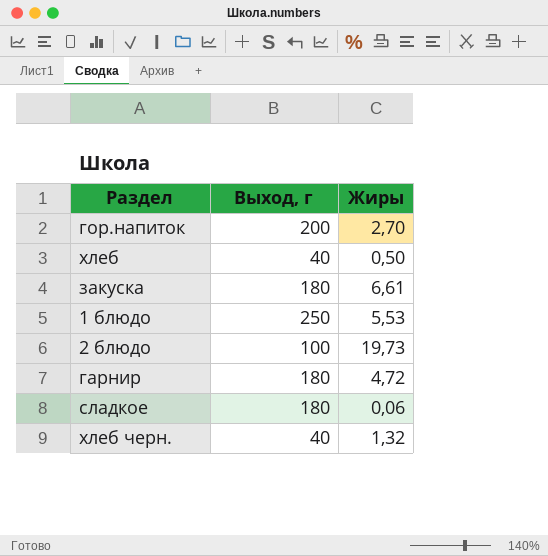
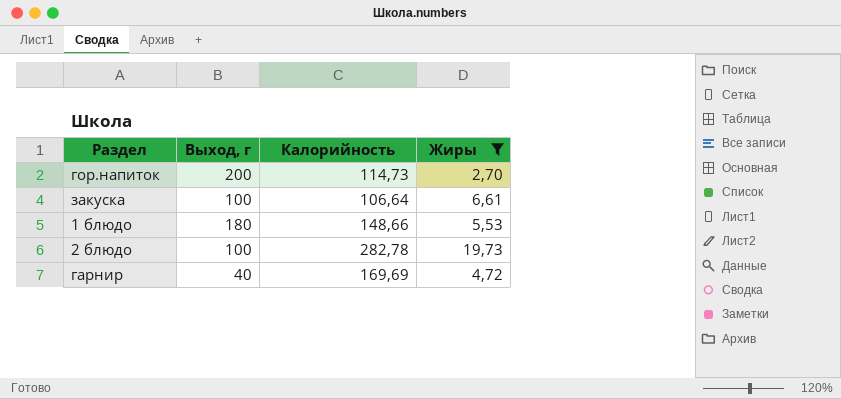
filter: none -> Жиры >= 2,70
column Калорийность | position: none -> 3
закуска | Выход, г: 180 -> 100
1 блюдо | Выход, г: 250 -> 180
гарнир | Выход, г: 180 -> 40

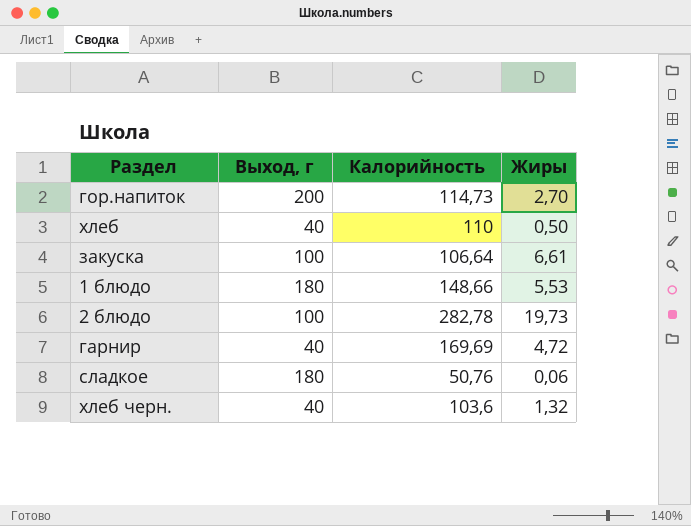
filter: Жиры >= 2,70 -> none

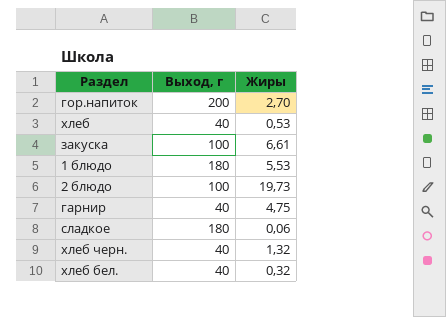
column Калорийность | position: 3 -> none
хлеб | Жиры: 0,50 -> 0,53
гарнир | Жиры: 4,72 -> 4,75
row хлеб бел.: none -> 40 | 0,32

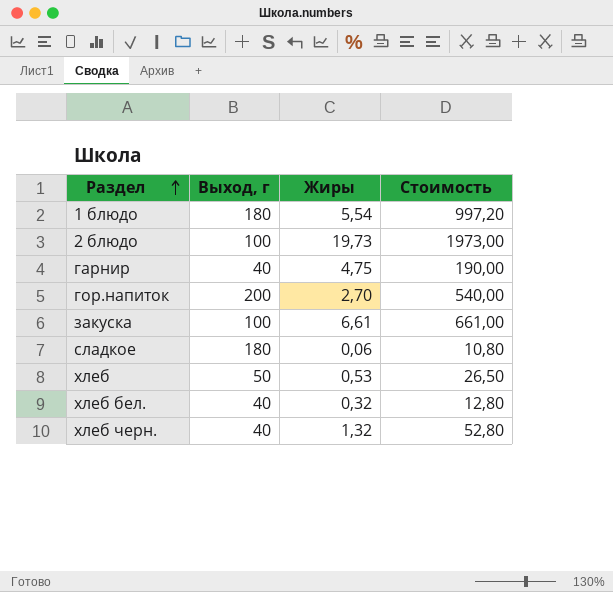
row order: none -> Раздел ascending
column Стоимость | formula: none -> [Выход, г] * [Жиры]
1 блюдо | Жиры: 5,53 -> 5,54
хлеб | Выход, г: 40 -> 50

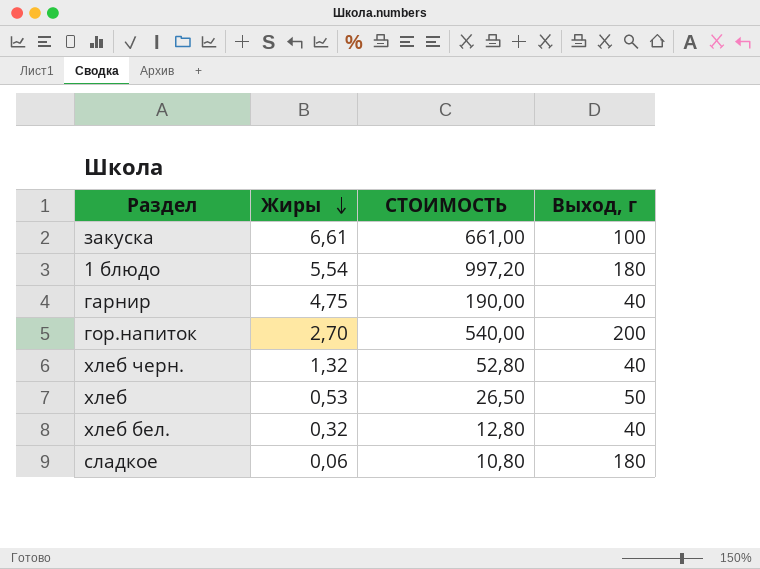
row order: Раздел ascending -> Жиры descending
column name: Стоимость -> СТОИМОСТЬ
column Выход, г | position: 2 -> 4
row 2 блюдо: 100 | 19,73 | 1973,00 -> none

